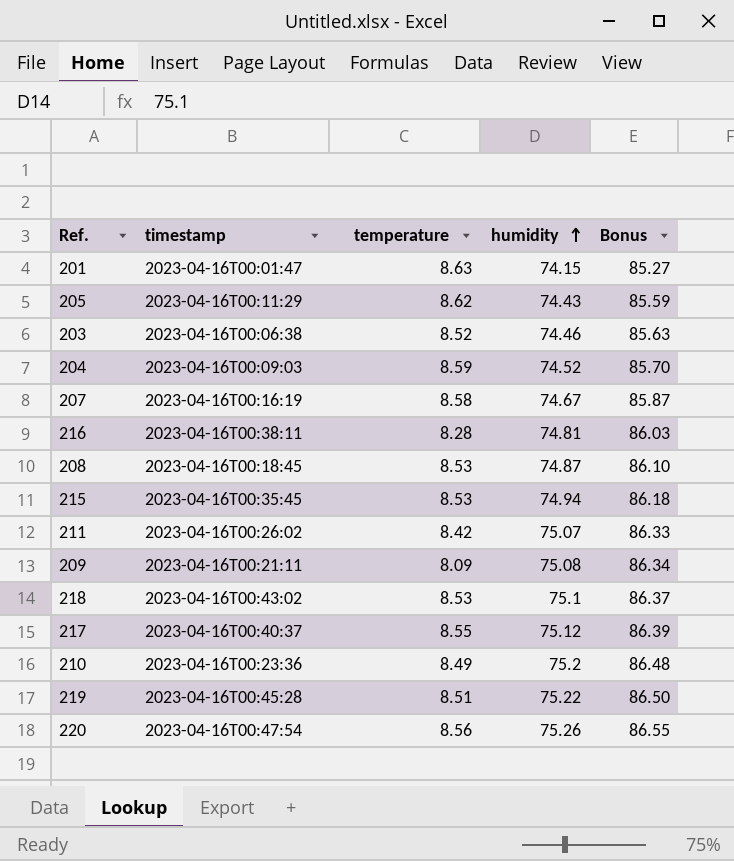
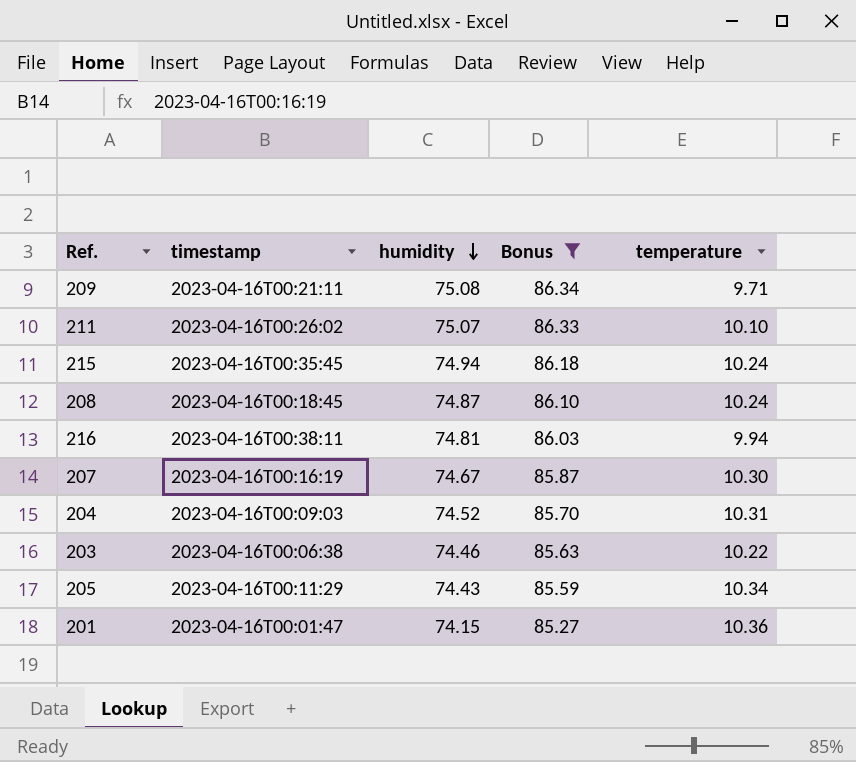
filter: none -> Bonus <= 86.34
row order: humidity ascending -> humidity descending
column temperature | position: 3 -> 5
209 | temperature: 8.09 -> 9.71
211 | temperature: 8.42 -> 10.10
215 | temperature: 8.53 -> 10.24
208 | temperature: 8.53 -> 10.24
216 | temperature: 8.28 -> 9.94
207 | temperature: 8.58 -> 10.30
204 | temperature: 8.59 -> 10.31
203 | temperature: 8.52 -> 10.22
205 | temperature: 8.62 -> 10.34
201 | temperature: 8.63 -> 10.36

